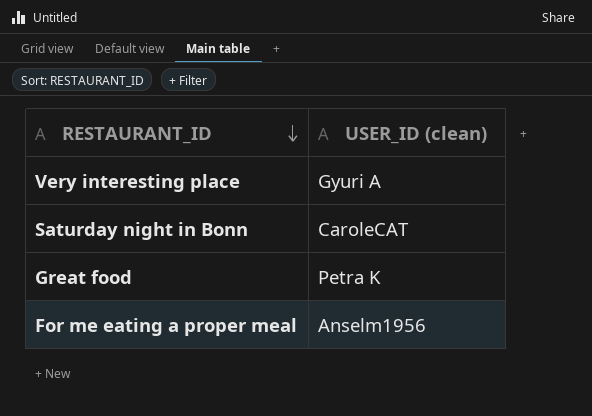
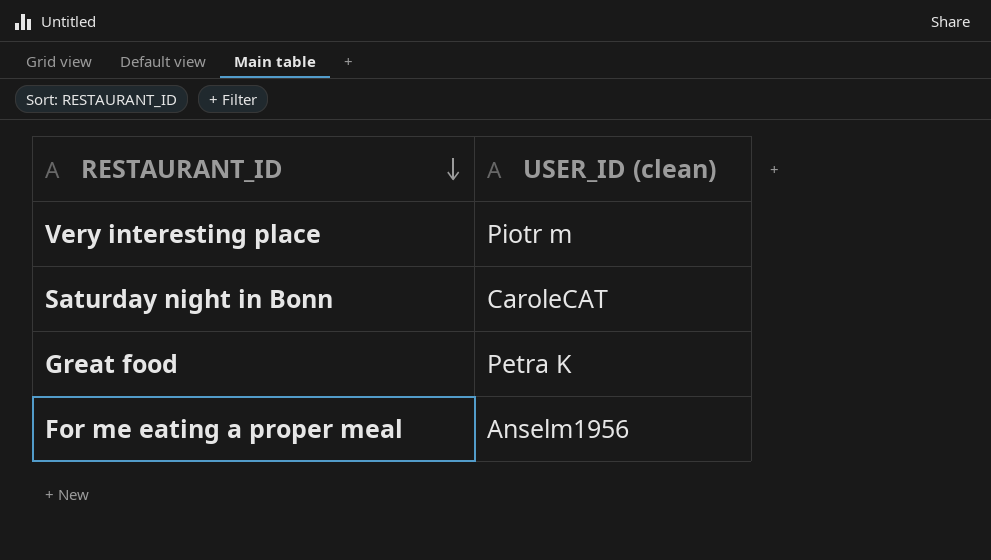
Very interesting place | USER_ID (clean): Gyuri A -> Piotr m

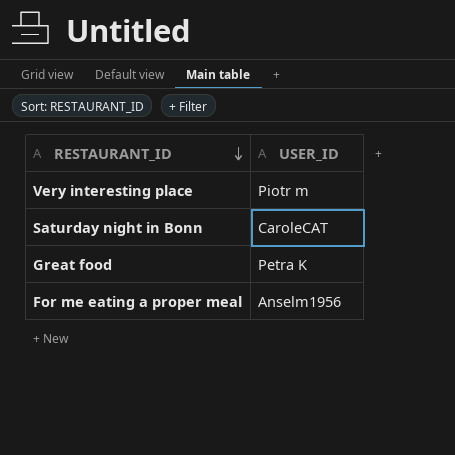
column name: USER_ID (clean) -> USER_ID

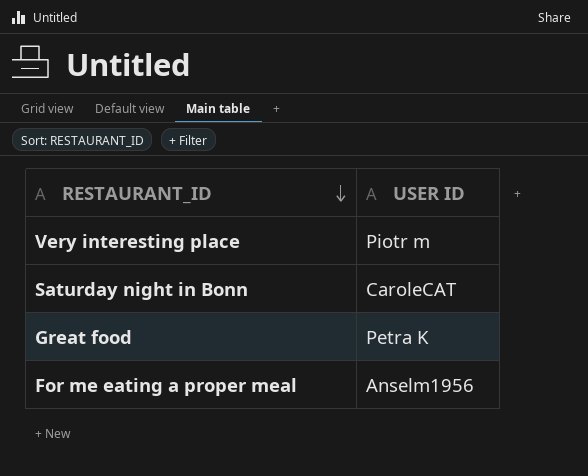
column name: USER_ID -> USER ID

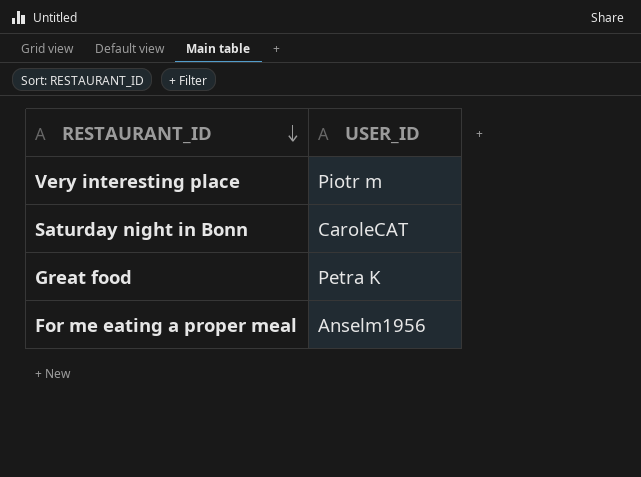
column name: USER ID -> USER_ID

